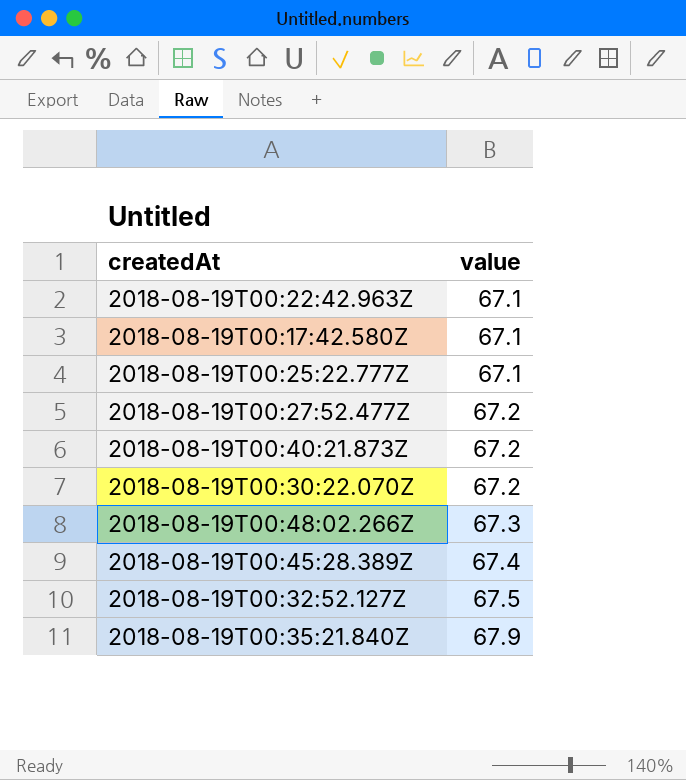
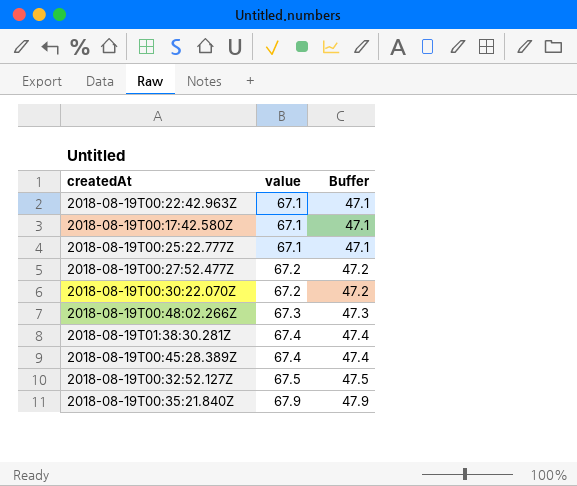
column Buffer | formula: none -> [value] - 20
row 2018-08-19T00:40:21.873Z: 67.2 -> none
row 2018-08-19T01:38:30.281Z: none -> 67.4 | 47.4

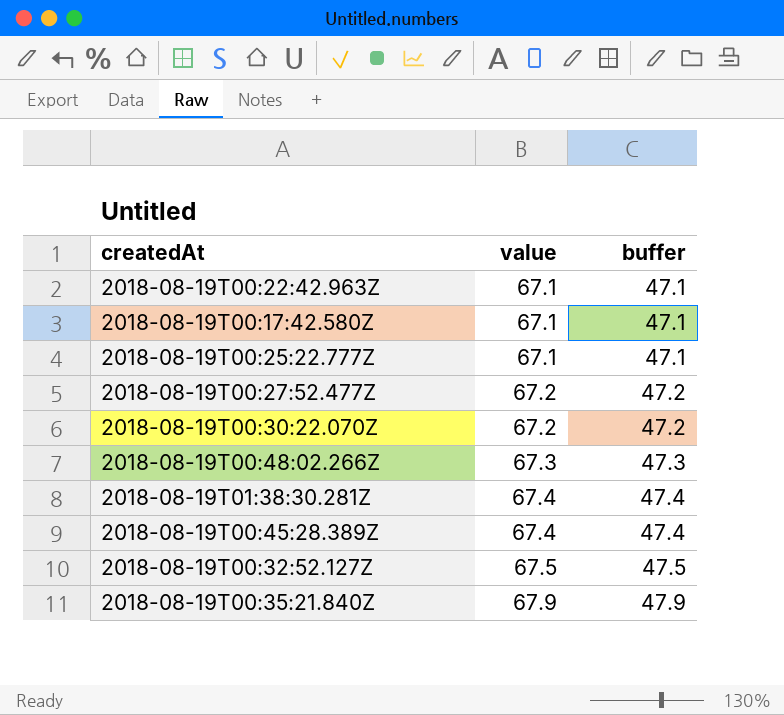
column name: Buffer -> buffer

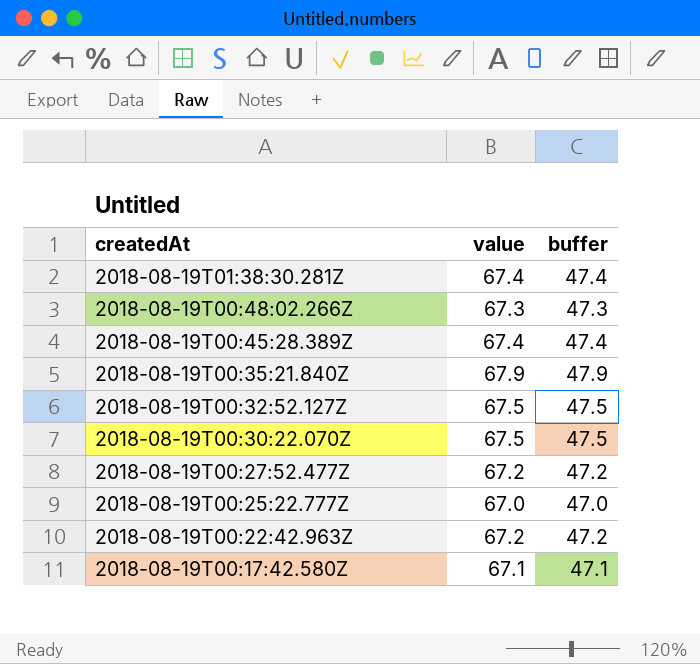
row order: value ascending -> createdAt descending
2018-08-19T00:30:22.070Z | value: 67.2 -> 67.5
2018-08-19T00:30:22.070Z | buffer: 47.2 -> 47.5
2018-08-19T00:25:22.777Z | value: 67.1 -> 67.0
2018-08-19T00:25:22.777Z | buffer: 47.1 -> 47.0
2018-08-19T00:22:42.963Z | value: 67.1 -> 67.2
2018-08-19T00:22:42.963Z | buffer: 47.1 -> 47.2

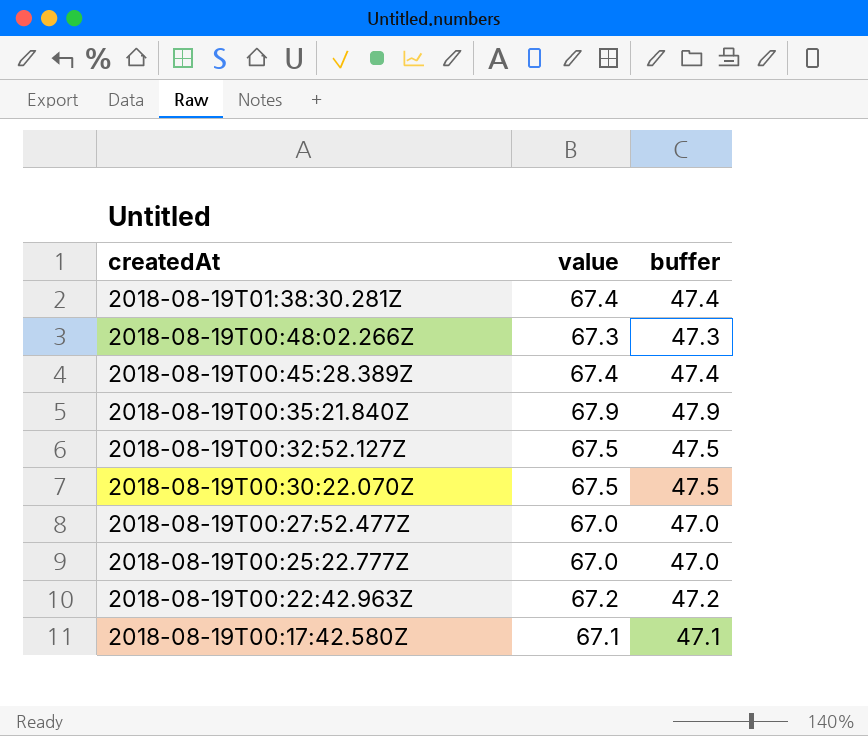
2018-08-19T00:27:52.477Z | value: 67.2 -> 67.0
2018-08-19T00:27:52.477Z | buffer: 47.2 -> 47.0

